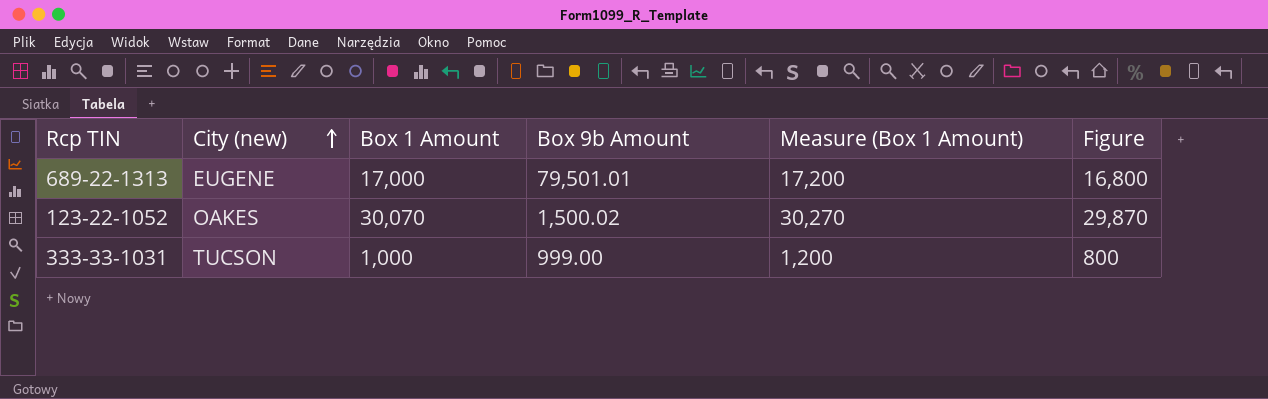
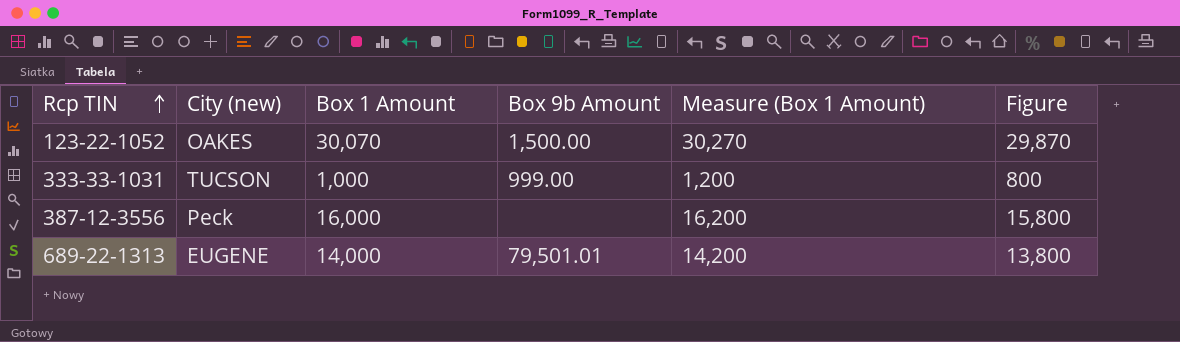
row order: City (new) ascending -> Rcp TIN ascending
123-22-1052 | Box 9b Amount: 1,500.02 -> 1,500.00
row 387-12-3556: none -> Peck | 16,000 | none | 16,200 | 15,800
689-22-1313 | Box 1 Amount: 17,000 -> 14,000
689-22-1313 | Measure (Box 1 Amount): 17,200 -> 14,200
689-22-1313 | Figure: 16,800 -> 13,800

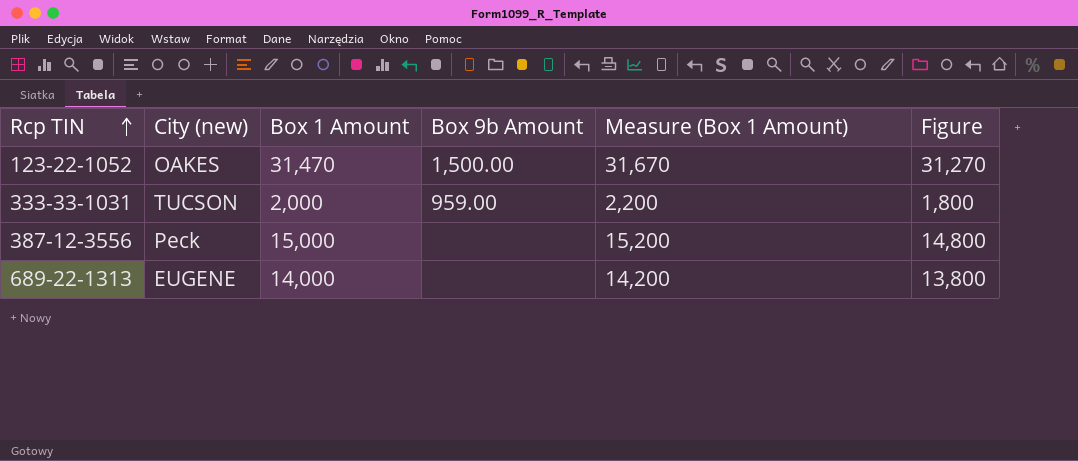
123-22-1052 | Box 1 Amount: 30,070 -> 31,470
123-22-1052 | Measure (Box 1 Amount): 30,270 -> 31,670
123-22-1052 | Figure: 29,870 -> 31,270
333-33-1031 | Box 1 Amount: 1,000 -> 2,000
333-33-1031 | Box 9b Amount: 999.00 -> 959.00
333-33-1031 | Measure (Box 1 Amount): 1,200 -> 2,200
333-33-1031 | Figure: 800 -> 1,800
387-12-3556 | Box 1 Amount: 16,000 -> 15,000
387-12-3556 | Measure (Box 1 Amount): 16,200 -> 15,200
387-12-3556 | Figure: 15,800 -> 14,800
689-22-1313 | Box 9b Amount: 79,501.01 -> none

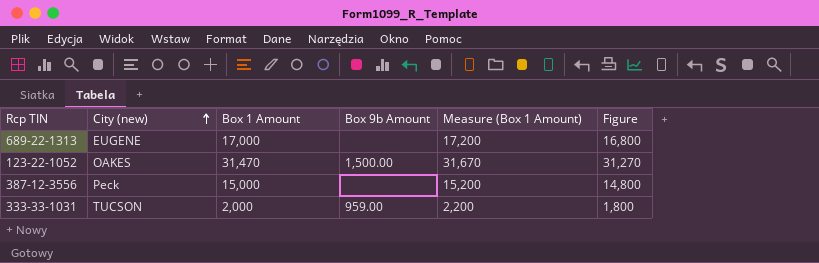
row order: Rcp TIN ascending -> City (new) ascending
689-22-1313 | Box 1 Amount: 14,000 -> 17,000
689-22-1313 | Measure (Box 1 Amount): 14,200 -> 17,200
689-22-1313 | Figure: 13,800 -> 16,800

